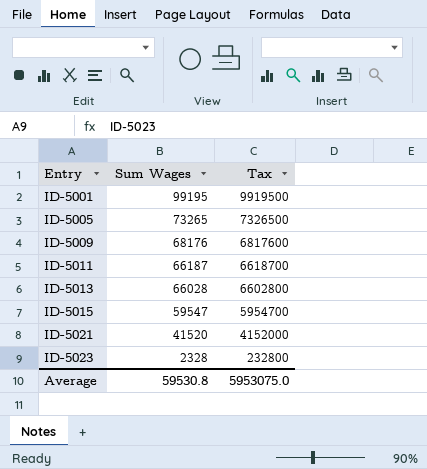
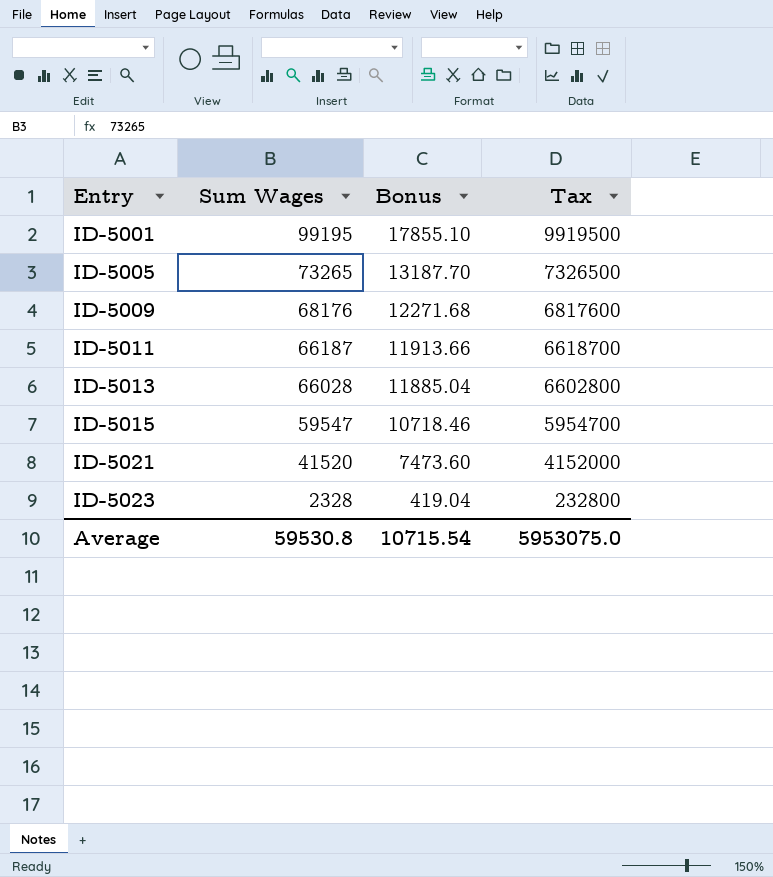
column Bonus | formula: none -> [Sum Wages] * 0.18

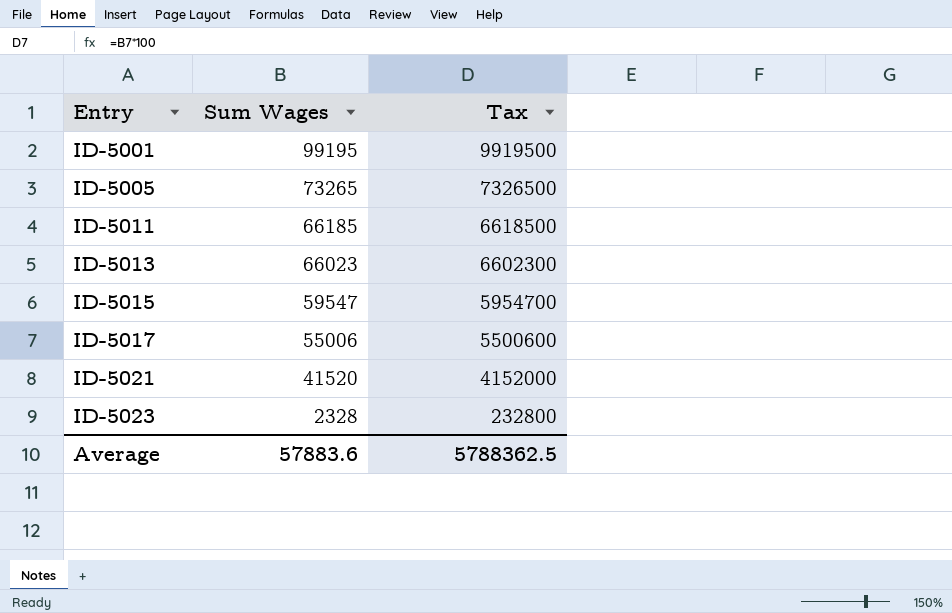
column Bonus | formula: [Sum Wages] * 0.18 -> none
row ID-5009: 68176 | 12271.68 | 6817600 -> none
ID-5011 | Sum Wages: 66187 -> 66185
ID-5011 | Tax: 6618700 -> 6618500
ID-5013 | Sum Wages: 66028 -> 66023
ID-5013 | Tax: 6602800 -> 6602300
row ID-5017: none -> 55006 | 5500600
Average | Sum Wages: 59530.8 -> 57883.6
Average | Tax: 5953075.0 -> 5788362.5

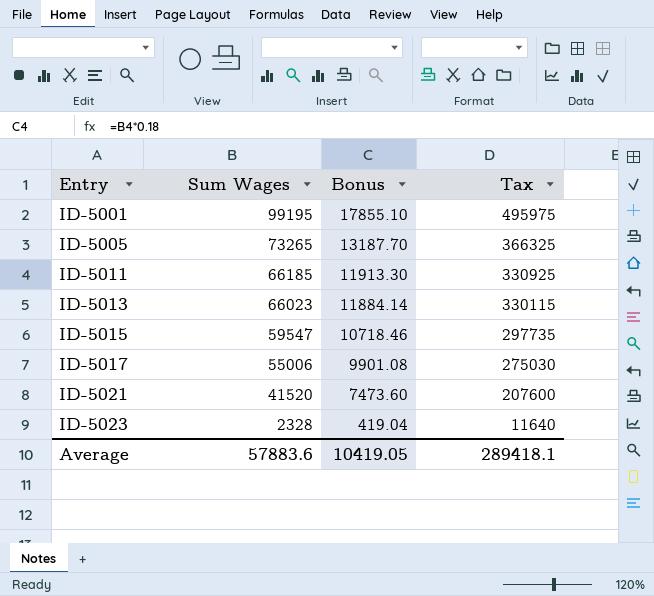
column Bonus | formula: none -> [Sum Wages] * 0.18
column Tax | formula: [Sum Wages] * 100 -> [Sum Wages] * 5
Average | Tax: 5788362.5 -> 289418.1

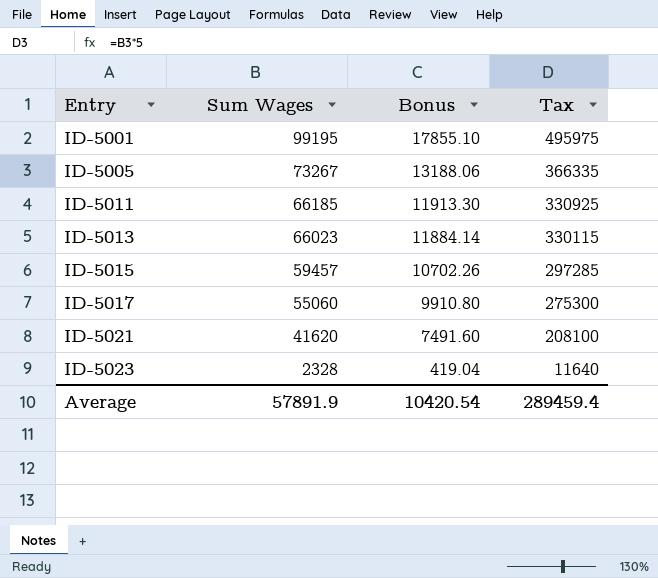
ID-5005 | Sum Wages: 73265 -> 73267
ID-5005 | Bonus: 13187.70 -> 13188.06
ID-5005 | Tax: 366325 -> 366335
ID-5015 | Sum Wages: 59547 -> 59457
ID-5015 | Bonus: 10718.46 -> 10702.26
ID-5015 | Tax: 297735 -> 297285
ID-5017 | Sum Wages: 55006 -> 55060
ID-5017 | Bonus: 9901.08 -> 9910.80
ID-5017 | Tax: 275030 -> 275300
ID-5021 | Sum Wages: 41520 -> 41620
ID-5021 | Bonus: 7473.60 -> 7491.60
ID-5021 | Tax: 207600 -> 208100
Average | Sum Wages: 57883.6 -> 57891.9
Average | Bonus: 10419.05 -> 10420.54
Average | Tax: 289418.1 -> 289459.4

